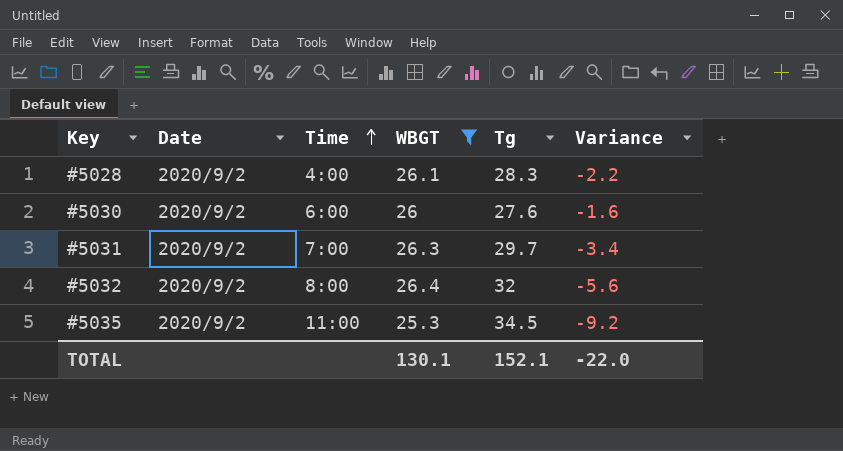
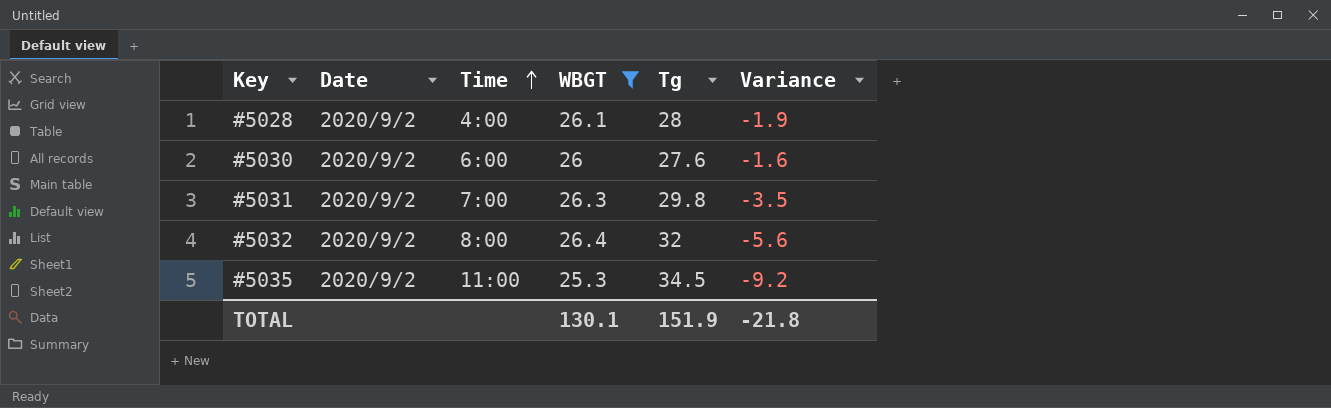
#5028 | Tg: 28.3 -> 28
#5028 | Variance: -2.2 -> -1.9
#5031 | Tg: 29.7 -> 29.8
#5031 | Variance: -3.4 -> -3.5
TOTAL | Tg: 152.1 -> 151.9
TOTAL | Variance: -22.0 -> -21.8

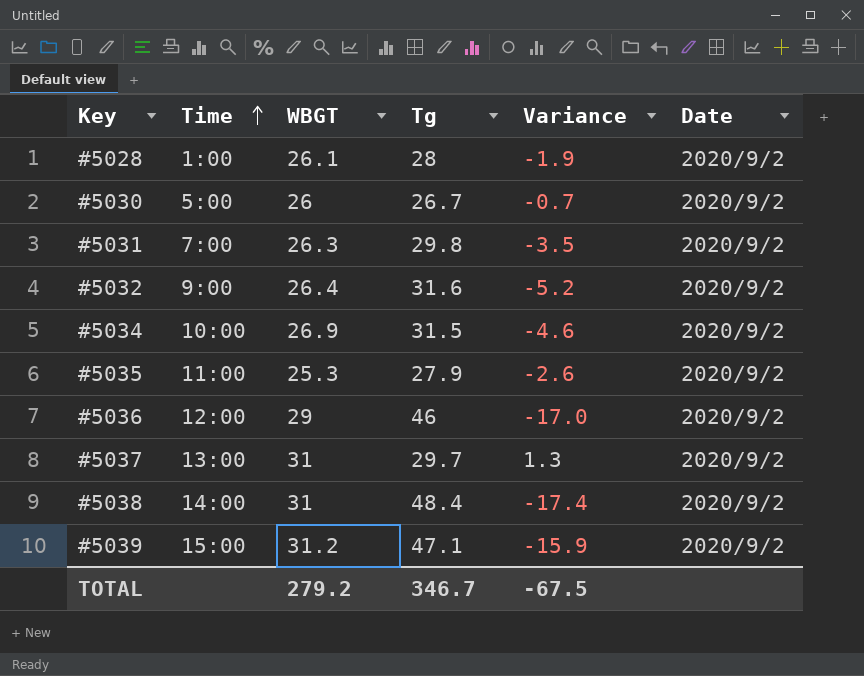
filter: WBGT <= 26.4 -> none
column Date | position: 2 -> 6
#5028 | Time: 4:00 -> 1:00
#5030 | Time: 6:00 -> 5:00
#5030 | Tg: 27.6 -> 26.7
#5030 | Variance: -1.6 -> -0.7
#5032 | Time: 8:00 -> 9:00
#5032 | Tg: 32 -> 31.6
#5032 | Variance: -5.6 -> -5.2
#5035 | Tg: 34.5 -> 27.9
#5035 | Variance: -9.2 -> -2.6
TOTAL | WBGT: 130.1 -> 279.2
TOTAL | Tg: 151.9 -> 346.7
TOTAL | Variance: -21.8 -> -67.5

